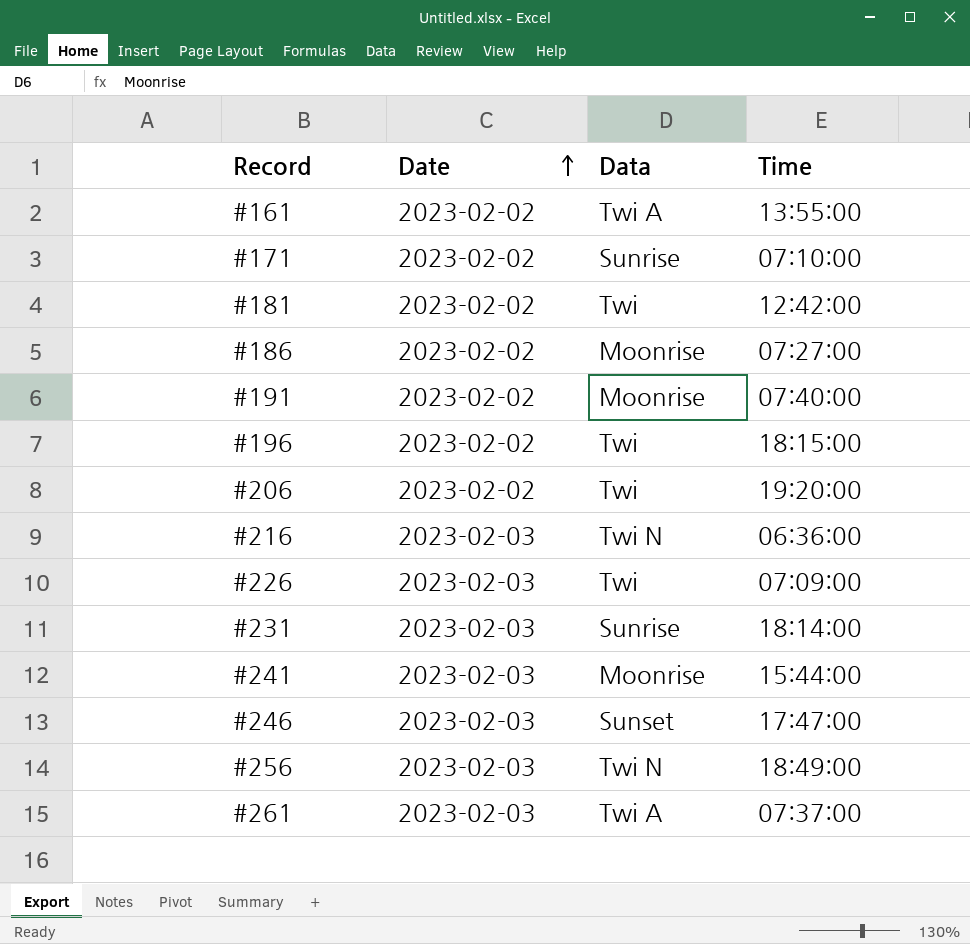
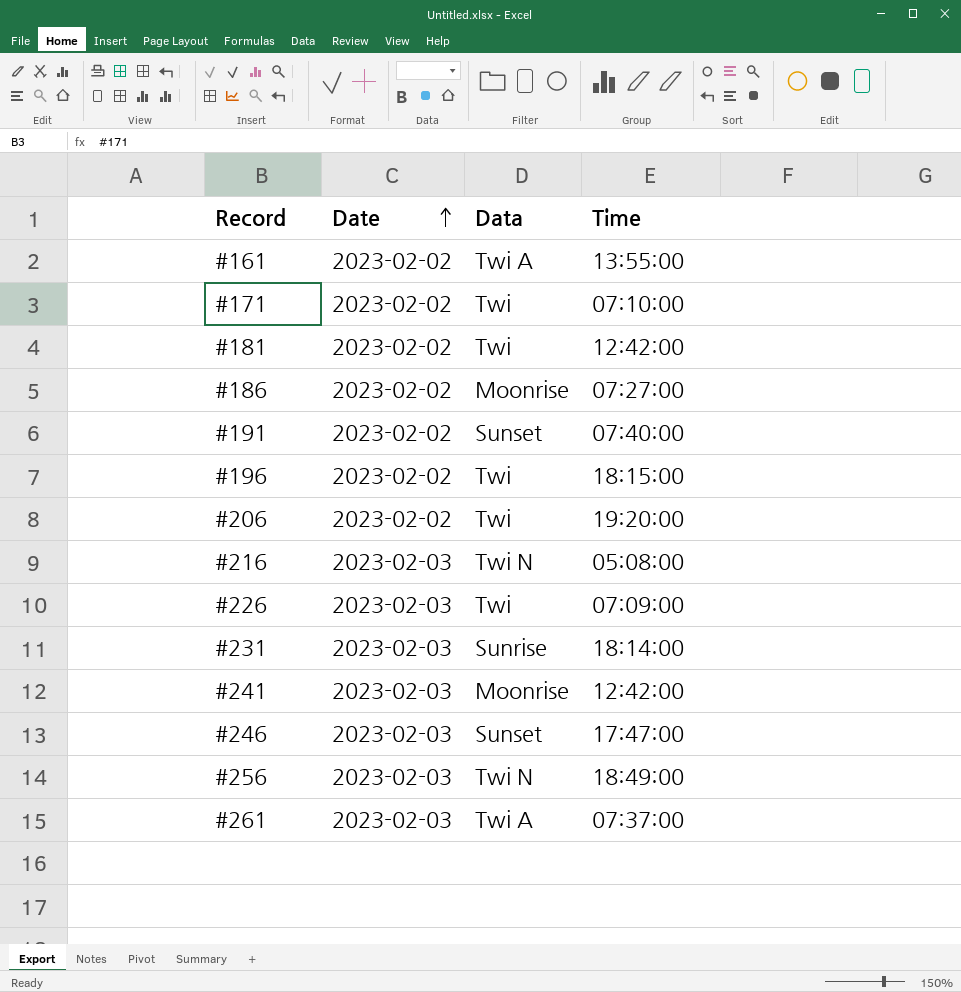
#171 | Data: Sunrise -> Twi
#191 | Data: Moonrise -> Sunset
#216 | Time: 06:36:00 -> 05:08:00
#241 | Time: 15:44:00 -> 12:42:00

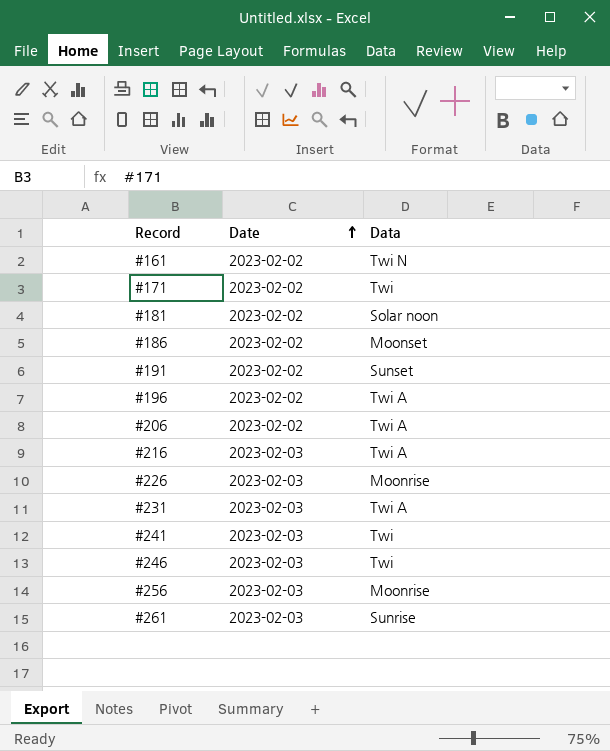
column Time | position: 4 -> none
#161 | Data: Twi A -> Twi N
#181 | Data: Twi -> Solar noon
#186 | Data: Moonrise -> Moonset
#196 | Data: Twi -> Twi A
#206 | Data: Twi -> Twi A
#216 | Data: Twi N -> Twi A
#226 | Data: Twi -> Moonrise
#231 | Data: Sunrise -> Twi A
#241 | Data: Moonrise -> Twi
#246 | Data: Sunset -> Twi
#256 | Data: Twi N -> Moonrise
#261 | Data: Twi A -> Sunrise

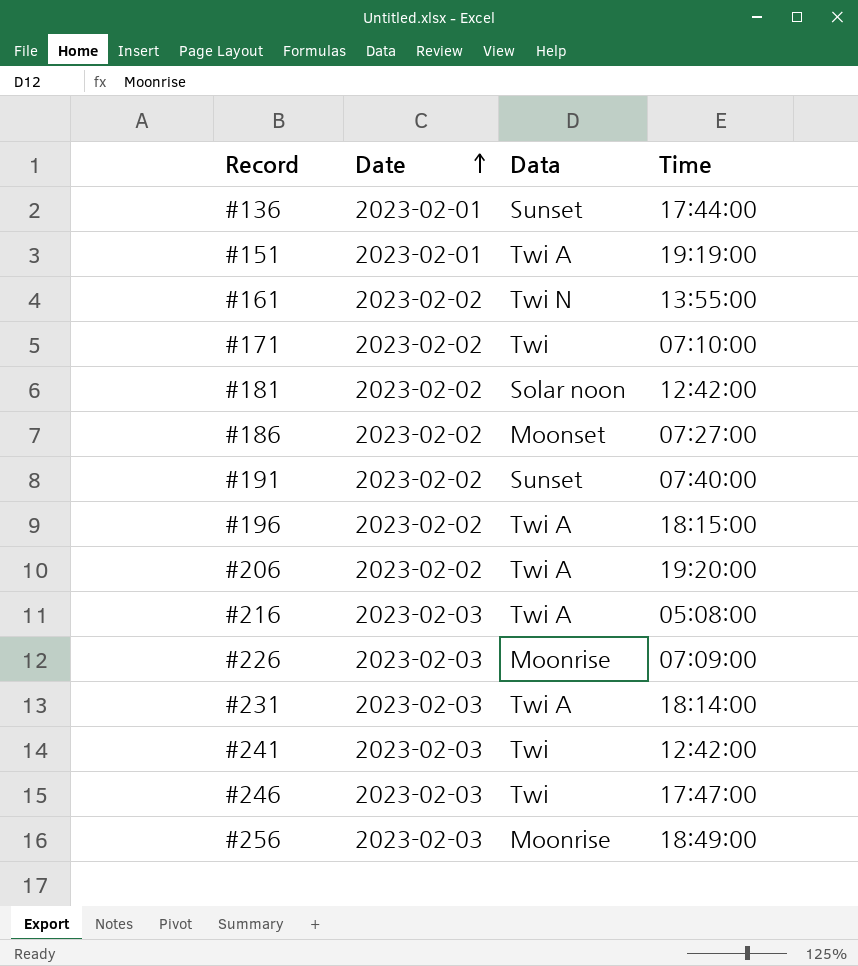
column Time | position: none -> 4
row #261: 2023-02-03 | Sunrise -> none
row #136: none -> 2023-02-01 | Sunset | 17:44:00
row #151: none -> 2023-02-01 | Twi A | 19:19:00

